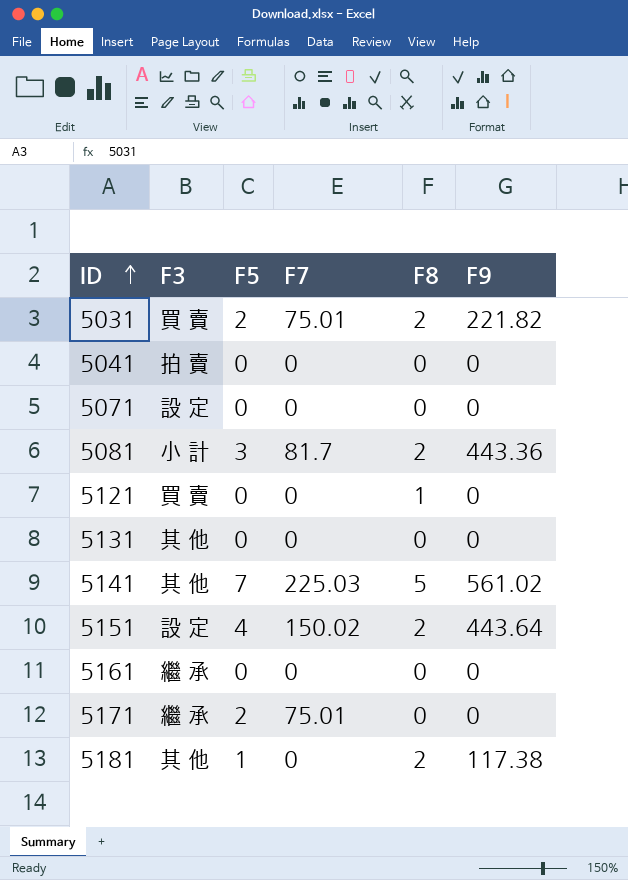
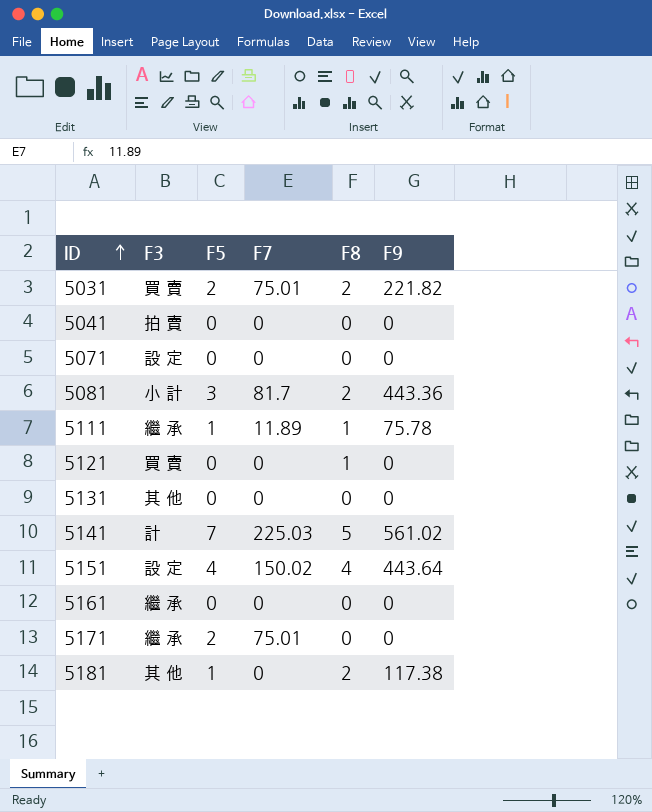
row 5111: none -> 繼 承 | 1 | 11.89 | 1 | 75.78
5141 | F3: 其 他 -> 計
5151 | F8: 2 -> 4

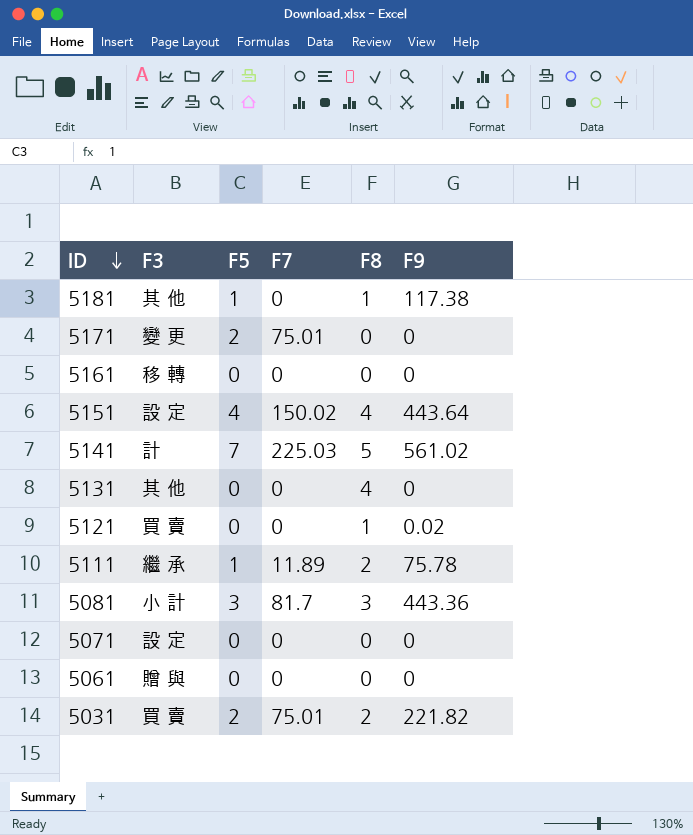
row order: ID ascending -> ID descending
row 5041: 拍 賣 | 0 | 0 | 0 | 0 -> none
5181 | F8: 2 -> 1
5171 | F3: 繼 承 -> 變 更
5161 | F3: 繼 承 -> 移 轉
5131 | F8: 0 -> 4
5121 | F9: 0 -> 0.02
5111 | F8: 1 -> 2
5081 | F8: 2 -> 3
row 5061: none -> 贈 與 | 0 | 0 | 0 | 0

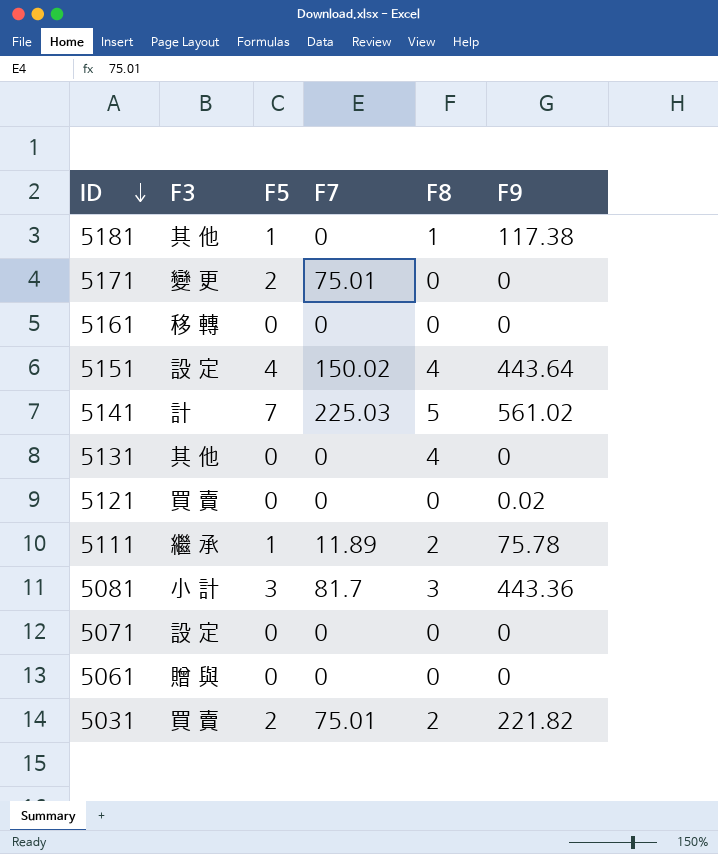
5121 | F8: 1 -> 0

